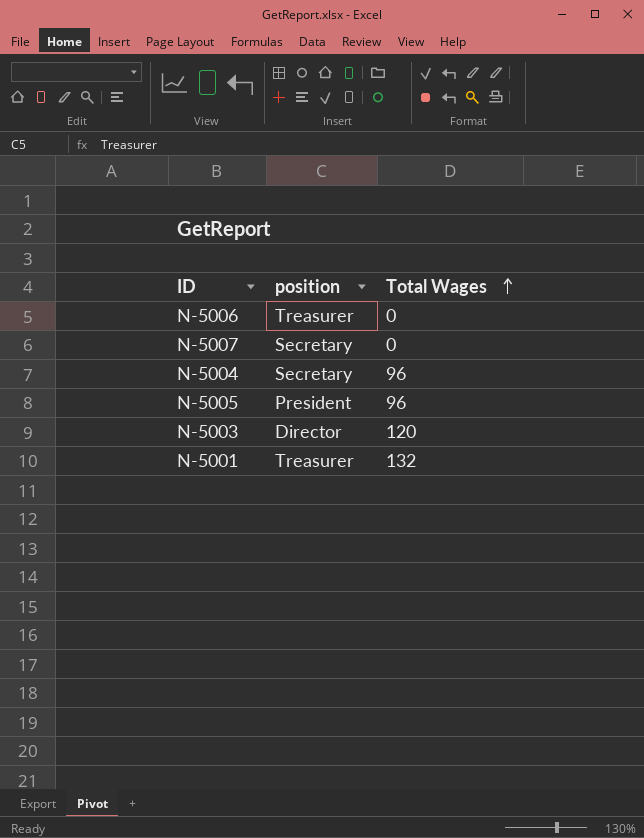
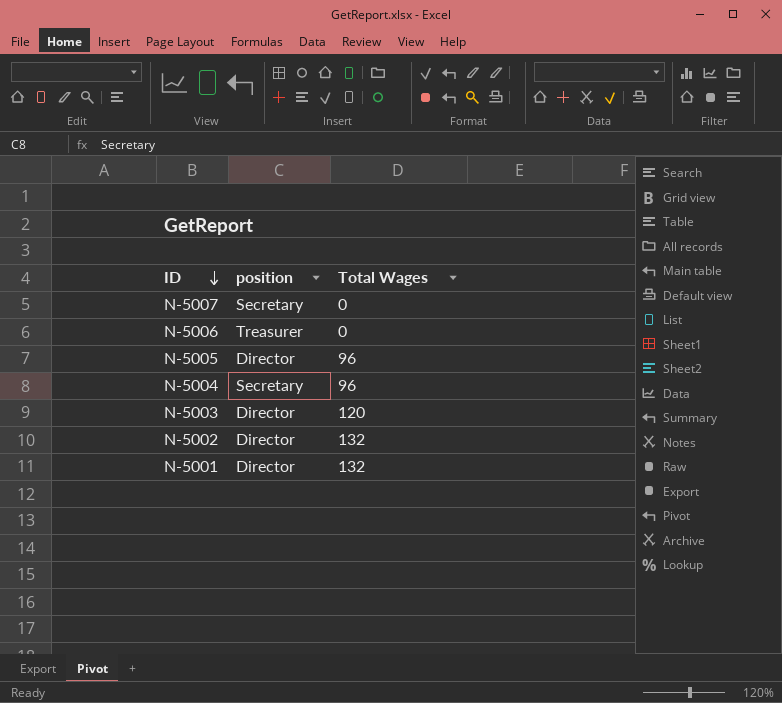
row order: Total Wages ascending -> ID descending
N-5005 | position: President -> Director
row N-5002: none -> Director | 132
N-5001 | position: Treasurer -> Director

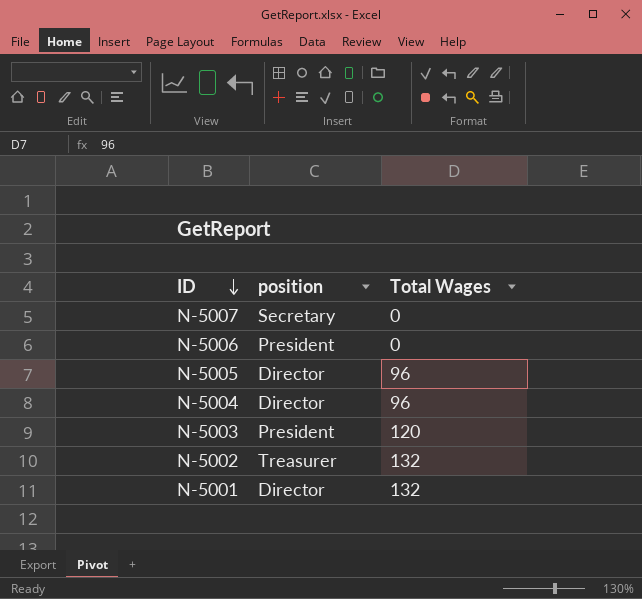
N-5006 | position: Treasurer -> President
N-5004 | position: Secretary -> Director
N-5003 | position: Director -> President
N-5002 | position: Director -> Treasurer

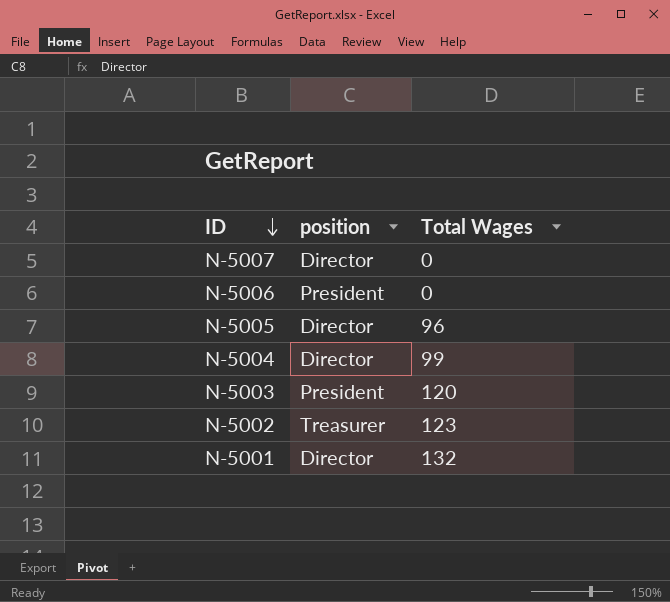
N-5007 | position: Secretary -> Director
N-5004 | Total Wages: 96 -> 99
N-5002 | Total Wages: 132 -> 123

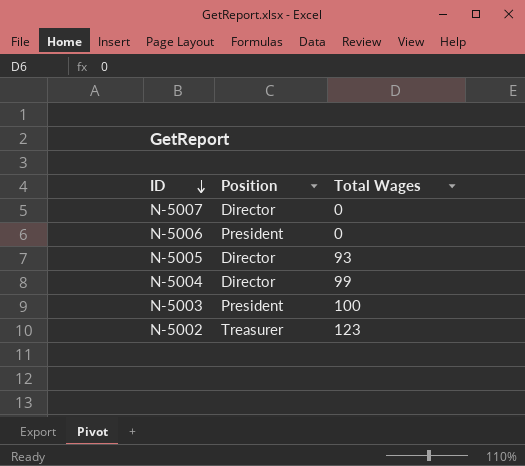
column name: position -> Position
row N-5001: Director | 132 -> none
N-5005 | Total Wages: 96 -> 93
N-5003 | Total Wages: 120 -> 100

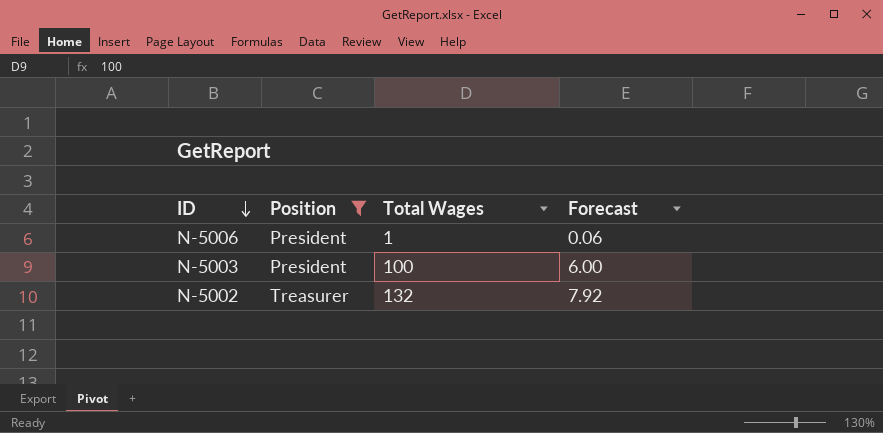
filter: none -> Position != Director
column Forecast | formula: none -> [Total Wages] * 0.06
N-5006 | Total Wages: 0 -> 1
N-5002 | Total Wages: 123 -> 132

